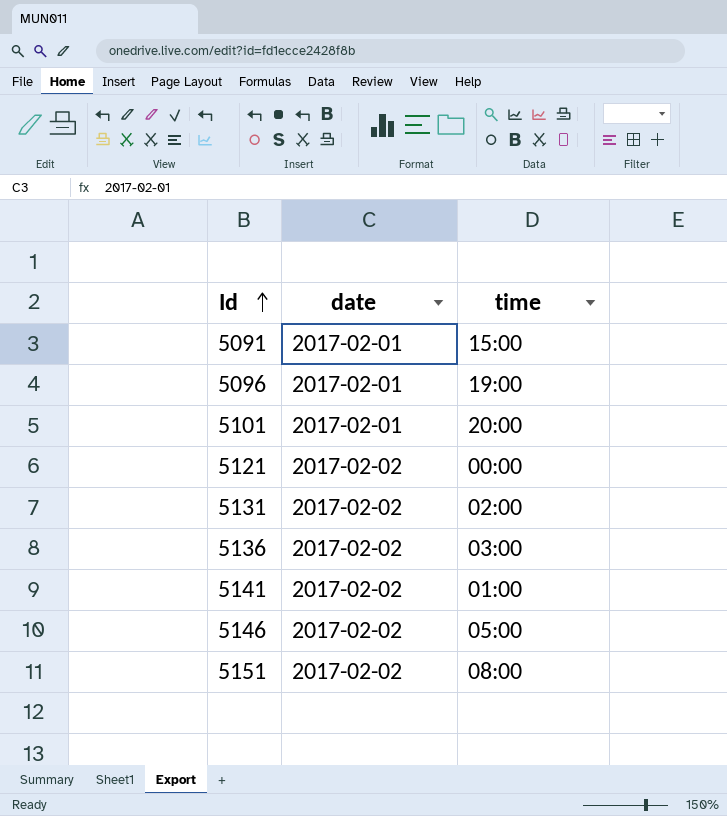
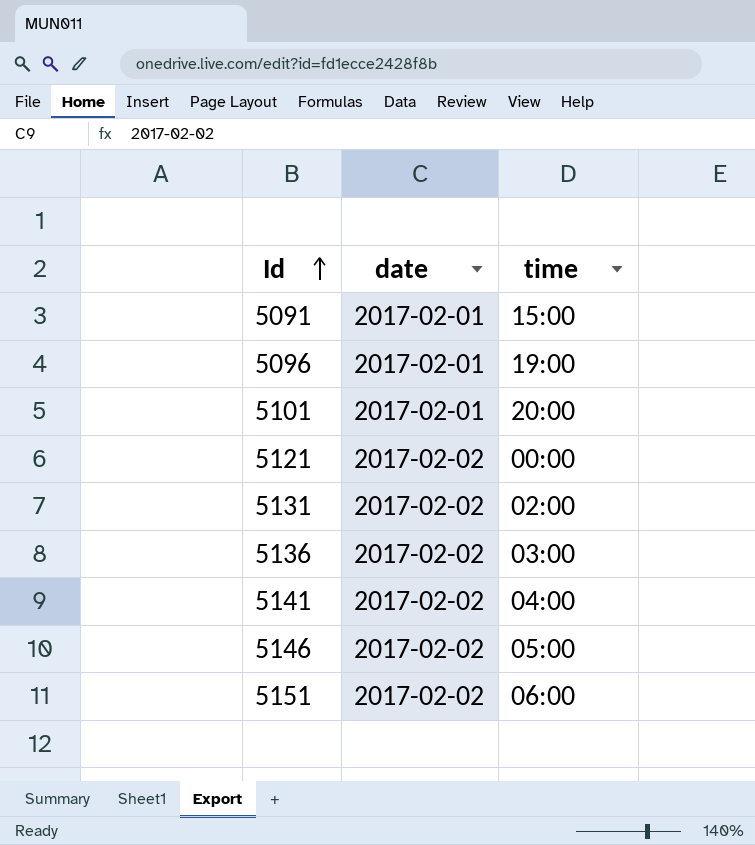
5141 | time: 01:00 -> 04:00
5151 | time: 08:00 -> 06:00

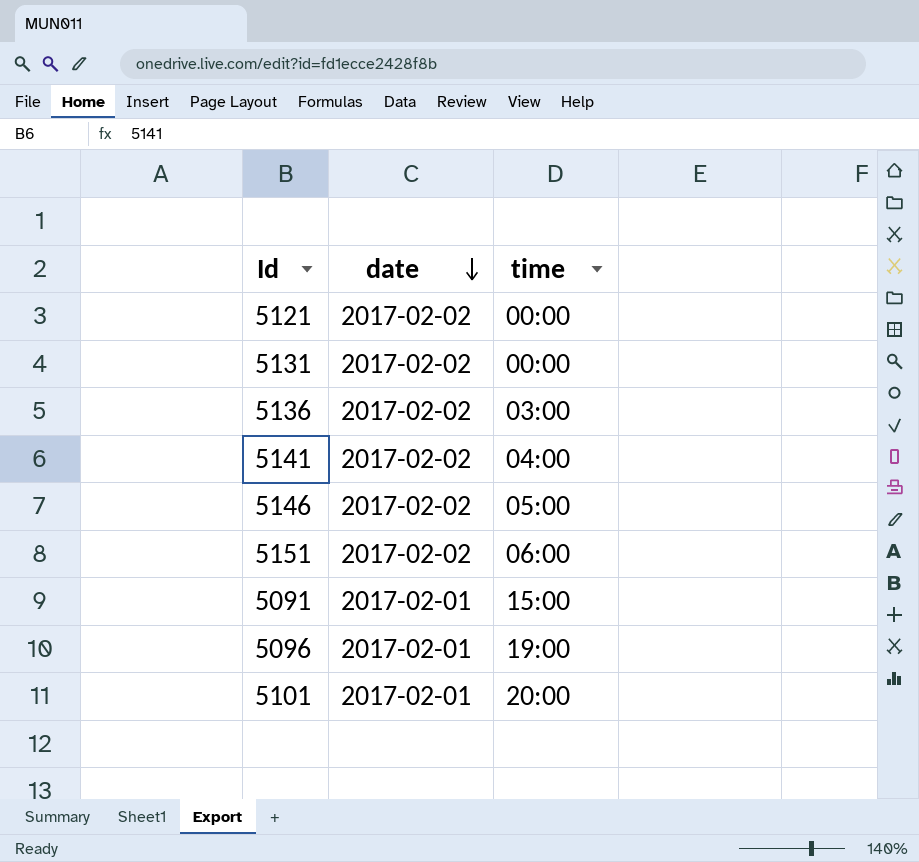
row order: Id ascending -> date descending
5131 | time: 02:00 -> 00:00

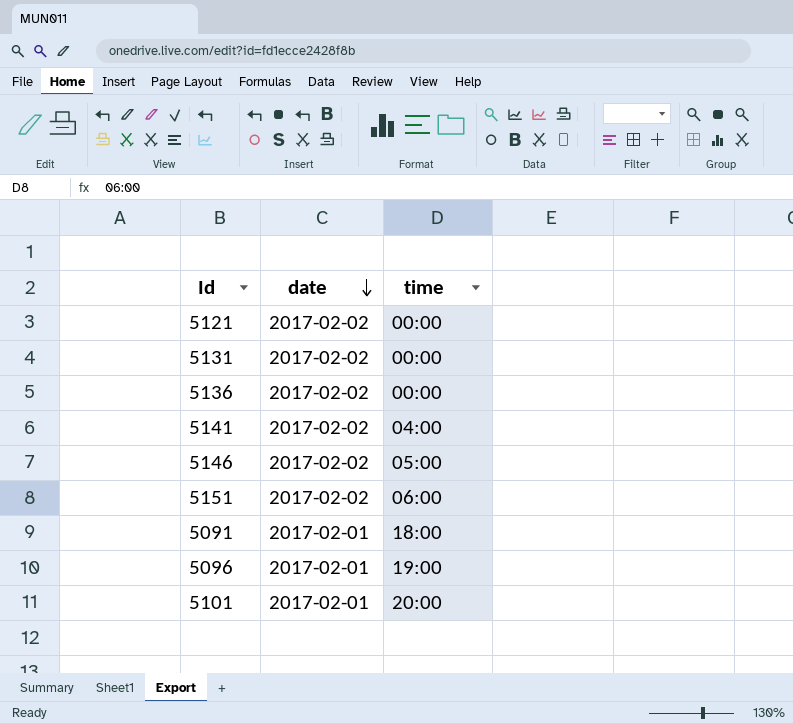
5136 | time: 03:00 -> 00:00
5091 | time: 15:00 -> 18:00

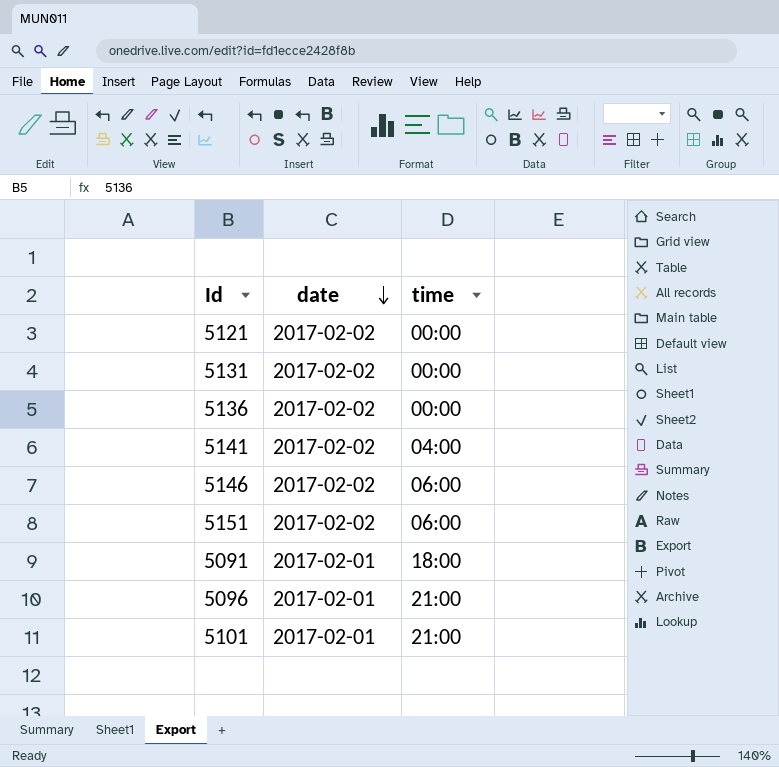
5146 | time: 05:00 -> 06:00
5096 | time: 19:00 -> 21:00
5101 | time: 20:00 -> 21:00

